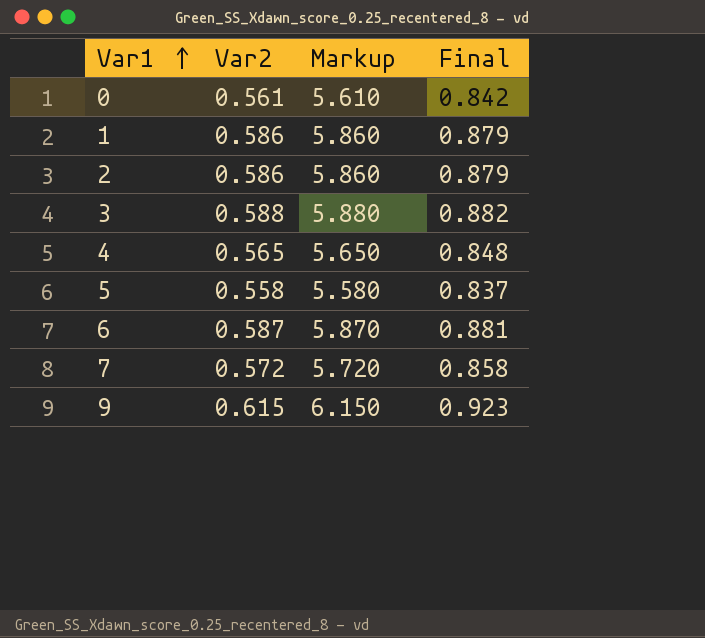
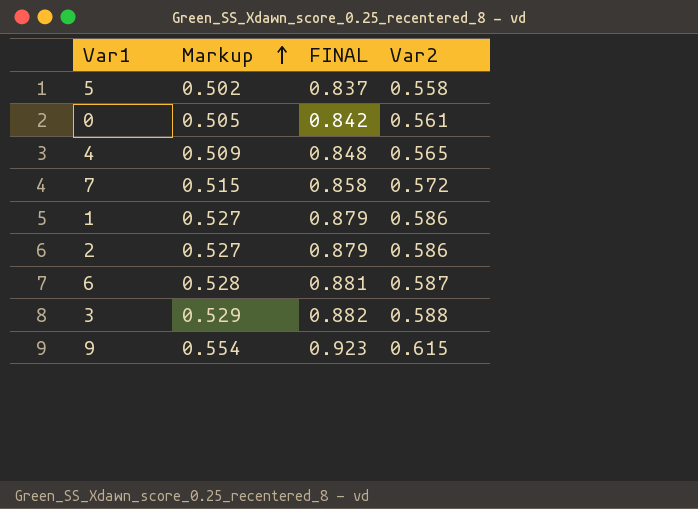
row order: Var1 ascending -> Markup ascending
column Markup | formula: [Var2] * 10 -> [Var2] * 0.9
column name: Final -> FINAL
column Var2 | position: 2 -> 4

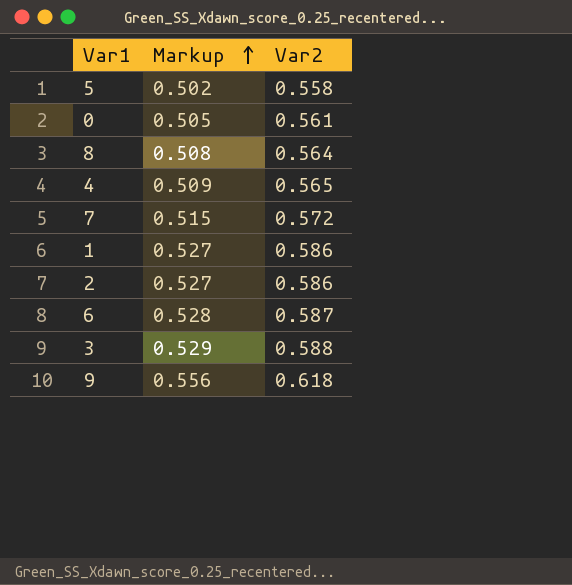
column FINAL | formula: [Var2] * 1.5 -> none
row 8: none -> 0.508 | 0.564
9 | Markup: 0.554 -> 0.556
9 | Var2: 0.615 -> 0.618

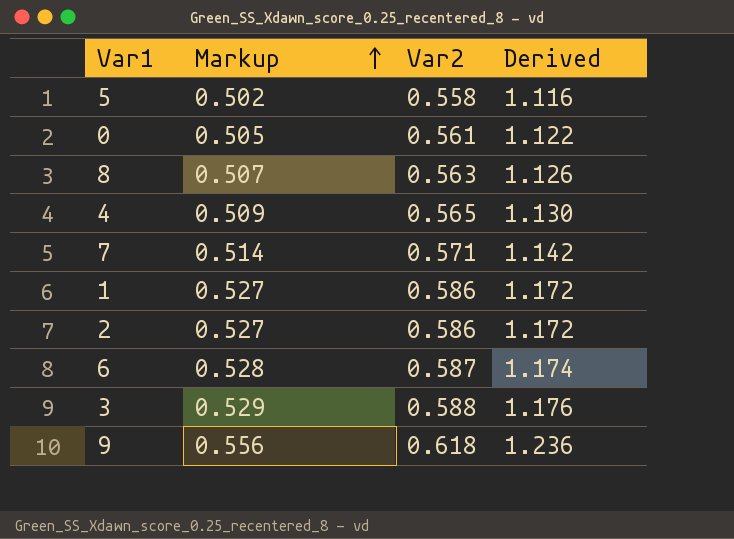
column Derived | formula: none -> [Var2] * 2
8 | Markup: 0.508 -> 0.507
8 | Var2: 0.564 -> 0.563
7 | Markup: 0.515 -> 0.514
7 | Var2: 0.572 -> 0.571

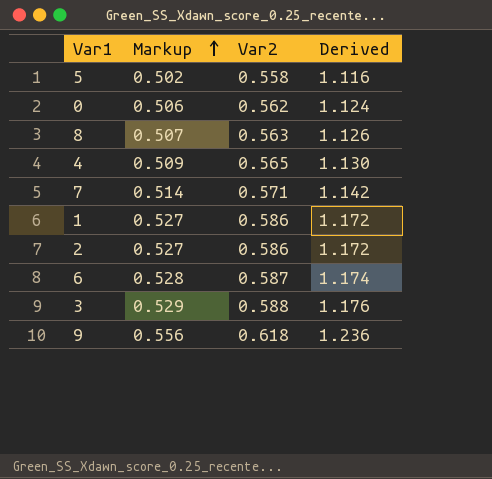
0 | Markup: 0.505 -> 0.506
0 | Var2: 0.561 -> 0.562
0 | Derived: 1.122 -> 1.124

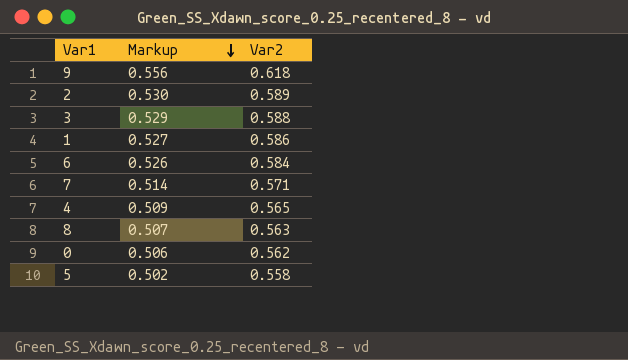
row order: Markup ascending -> Markup descending
column Derived | formula: [Var2] * 2 -> none
2 | Markup: 0.527 -> 0.530
2 | Var2: 0.586 -> 0.589
6 | Markup: 0.528 -> 0.526
6 | Var2: 0.587 -> 0.584

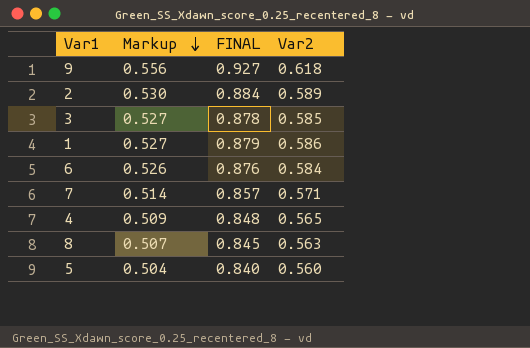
column FINAL | formula: none -> [Var2] * 1.5
row 0: 0.506 | 0.562 -> none
3 | Markup: 0.529 -> 0.527
3 | Var2: 0.588 -> 0.585
5 | Markup: 0.502 -> 0.504
5 | Var2: 0.558 -> 0.560

